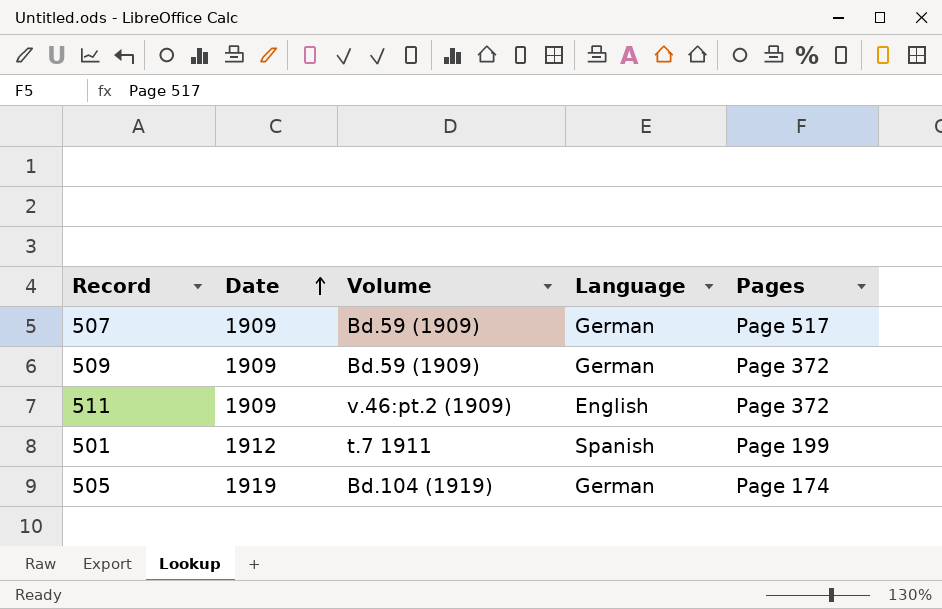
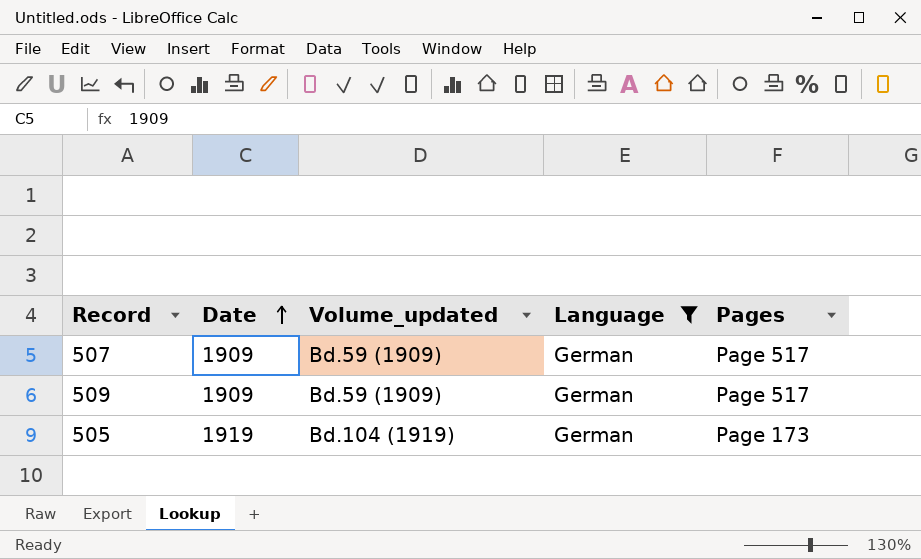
filter: none -> Language = German
column name: Volume -> Volume_updated
509 | Pages: Page 372 -> Page 517
505 | Pages: Page 174 -> Page 173

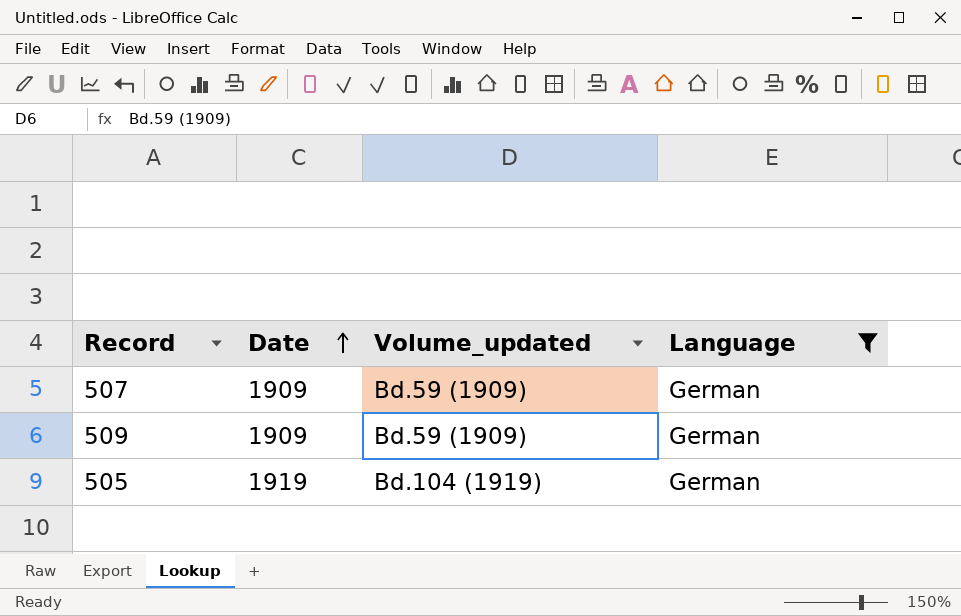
column Pages | position: 5 -> none

